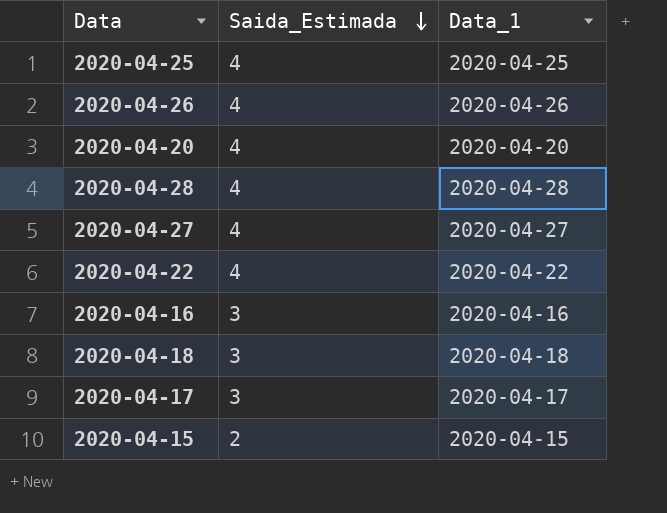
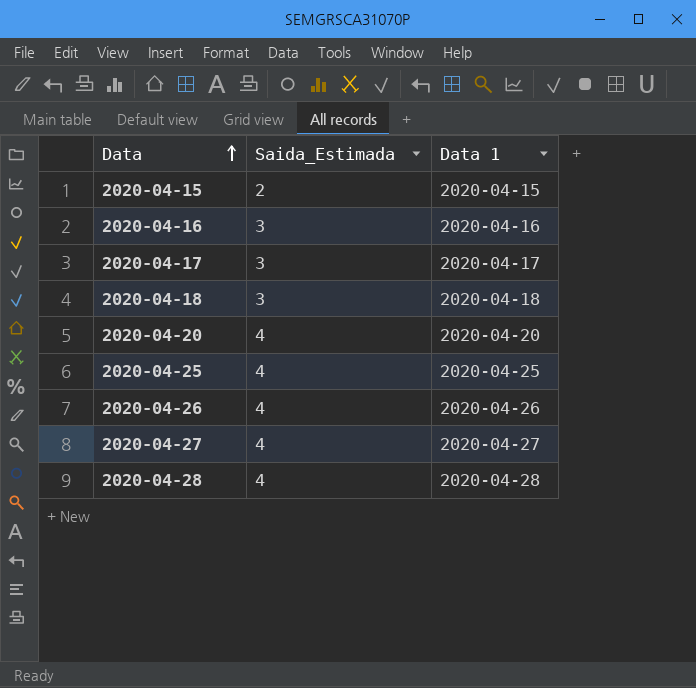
row order: Saida_Estimada descending -> Data ascending
column name: Data_1 -> Data 1
row 2020-04-22: 4 | 2020-04-22 -> none

